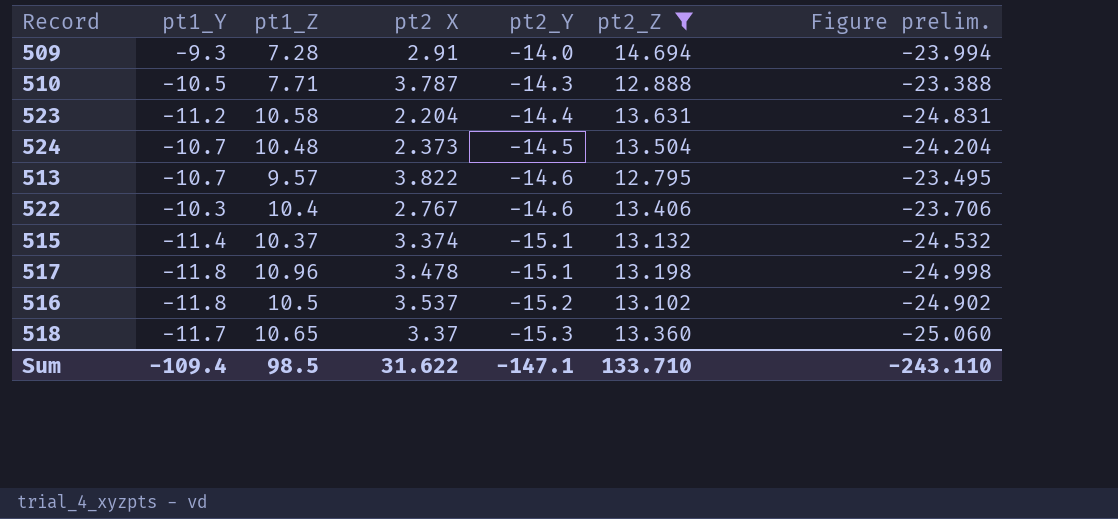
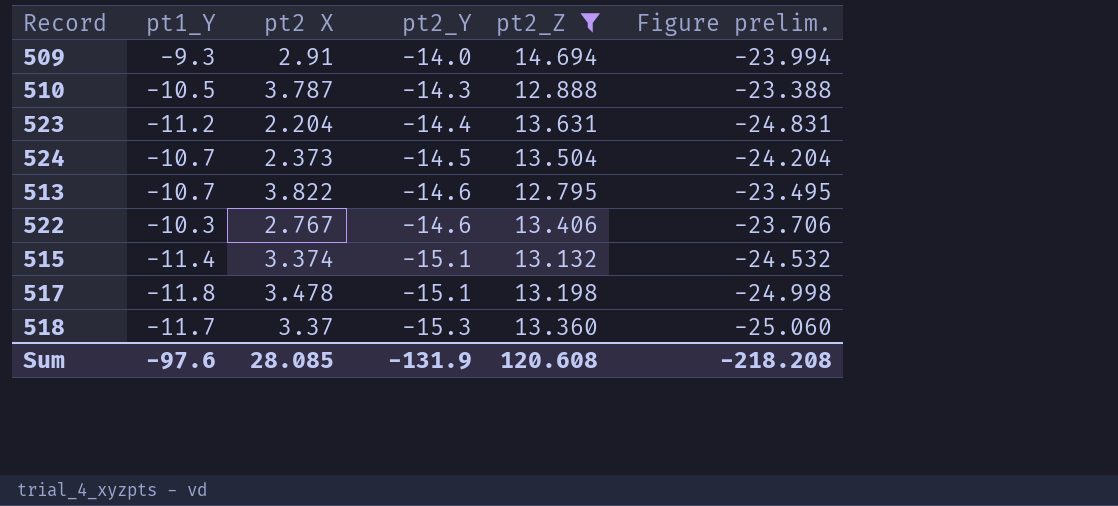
column pt1_Z | position: 3 -> none
row 516: -11.8 | 10.5 | 3.537 | -15.2 | 13.102 | -24.902 -> none
Sum | pt1_Y: -109.4 -> -97.6
Sum | pt2 X: 31.622 -> 28.085
Sum | pt2_Y: -147.1 -> -131.9
Sum | pt2_Z: 133.710 -> 120.608
Sum | Figure prelim.: -243.110 -> -218.208

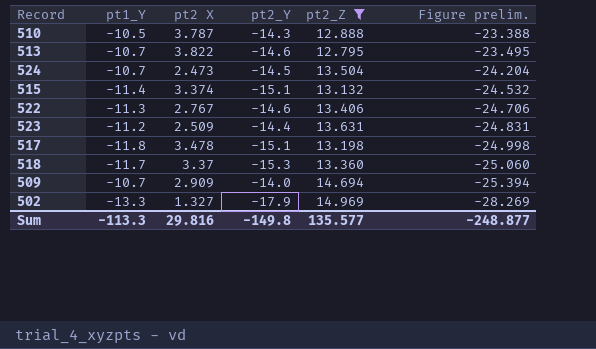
row order: pt2_Y descending -> Figure prelim. descending
524 | pt2 X: 2.373 -> 2.473
522 | pt1_Y: -10.3 -> -11.3
522 | Figure prelim.: -23.706 -> -24.706
523 | pt2 X: 2.204 -> 2.509
509 | pt1_Y: -9.3 -> -10.7
509 | pt2 X: 2.91 -> 2.909
509 | Figure prelim.: -23.994 -> -25.394
row 502: none -> -13.3 | 1.327 | -17.9 | 14.969 | -28.269
Sum | pt1_Y: -97.6 -> -113.3
Sum | pt2 X: 28.085 -> 29.816
Sum | pt2_Y: -131.9 -> -149.8
Sum | pt2_Z: 120.608 -> 135.577
Sum | Figure prelim.: -218.208 -> -248.877

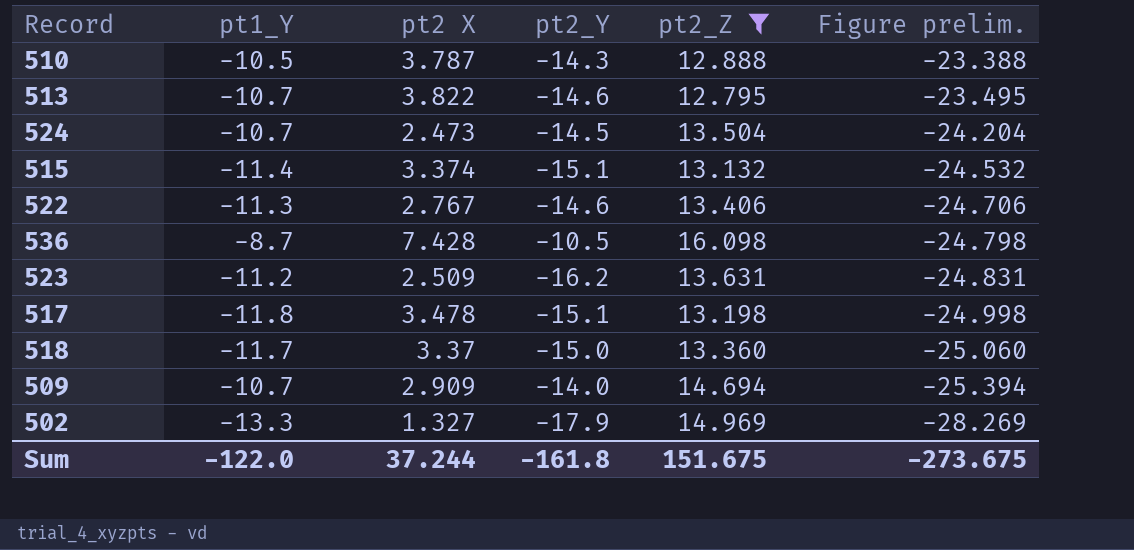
row 536: none -> -8.7 | 7.428 | -10.5 | 16.098 | -24.798
523 | pt2_Y: -14.4 -> -16.2
518 | pt2_Y: -15.3 -> -15.0
Sum | pt1_Y: -113.3 -> -122.0
Sum | pt2 X: 29.816 -> 37.244
Sum | pt2_Y: -149.8 -> -161.8
Sum | pt2_Z: 135.577 -> 151.675
Sum | Figure prelim.: -248.877 -> -273.675

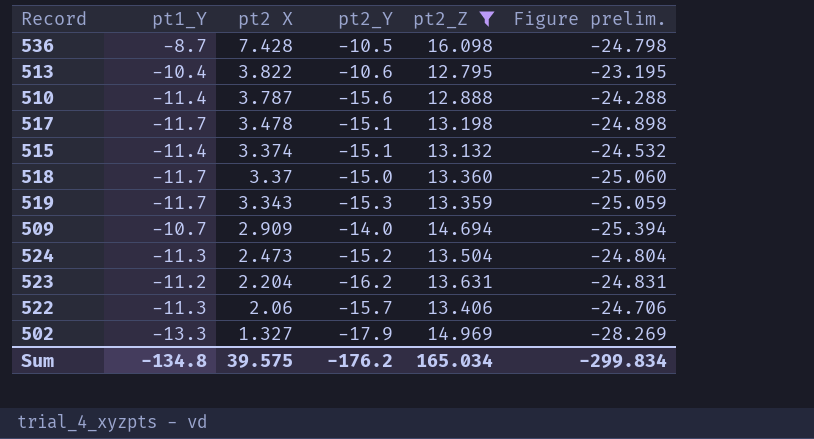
row order: Figure prelim. descending -> pt2 X descending
513 | pt1_Y: -10.7 -> -10.4
513 | pt2_Y: -14.6 -> -10.6
513 | Figure prelim.: -23.495 -> -23.195
510 | pt1_Y: -10.5 -> -11.4
510 | pt2_Y: -14.3 -> -15.6
510 | Figure prelim.: -23.388 -> -24.288
517 | pt1_Y: -11.8 -> -11.7
517 | Figure prelim.: -24.998 -> -24.898
row 519: none -> -11.7 | 3.343 | -15.3 | 13.359 | -25.059
524 | pt1_Y: -10.7 -> -11.3
524 | pt2_Y: -14.5 -> -15.2
524 | Figure prelim.: -24.204 -> -24.804
523 | pt2 X: 2.509 -> 2.204
522 | pt2 X: 2.767 -> 2.06
522 | pt2_Y: -14.6 -> -15.7
Sum | pt1_Y: -122.0 -> -134.8
Sum | pt2 X: 37.244 -> 39.575
Sum | pt2_Y: -161.8 -> -176.2
Sum | pt2_Z: 151.675 -> 165.034
Sum | Figure prelim.: -273.675 -> -299.834

